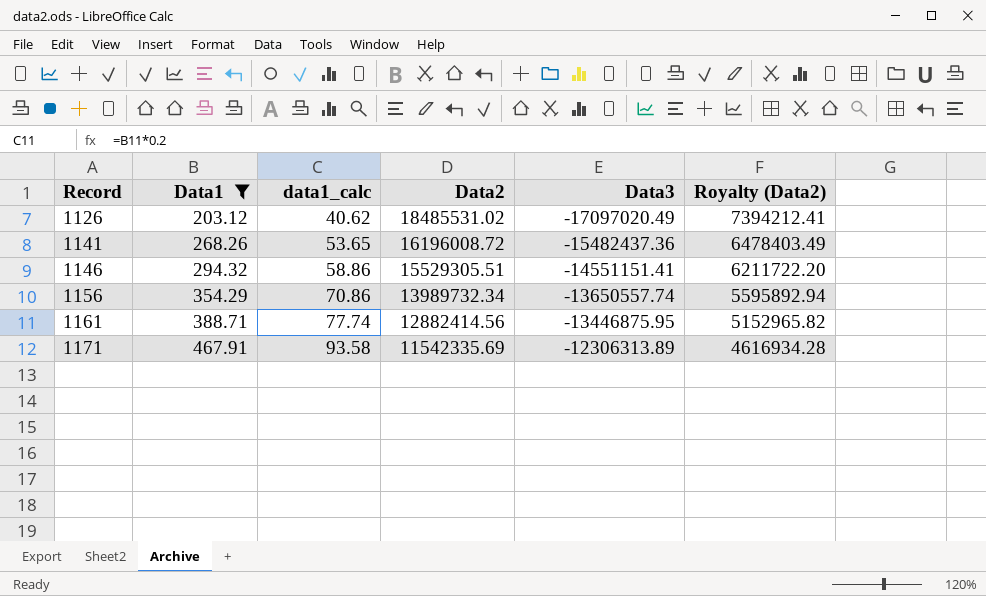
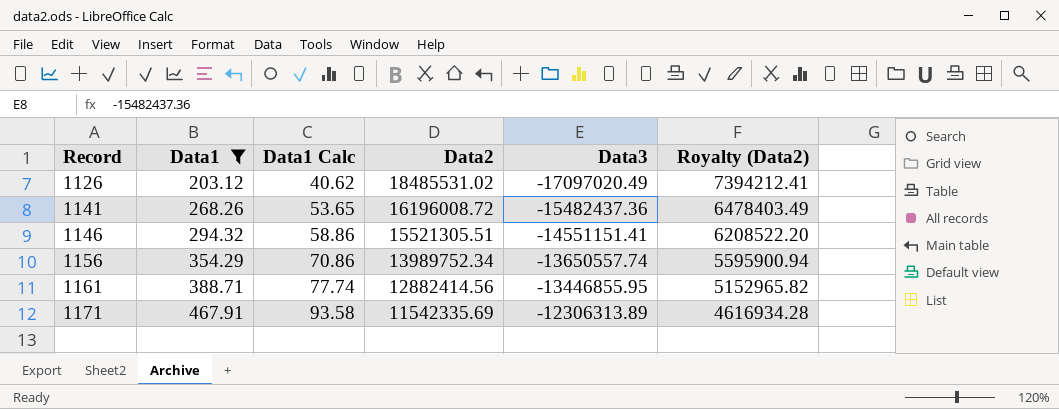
column name: data1_calc -> Data1 Calc
1146 | Data2: 15529305.51 -> 15521305.51
1146 | Royalty (Data2): 6211722.20 -> 6208522.20
1156 | Data2: 13989732.34 -> 13989752.34
1156 | Royalty (Data2): 5595892.94 -> 5595900.94
1161 | Data3: -13446875.95 -> -13446855.95

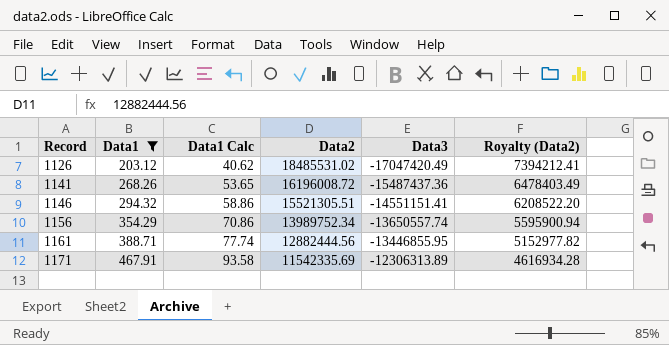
1126 | Data3: -17097020.49 -> -17047420.49
1141 | Data3: -15482437.36 -> -15487437.36
1161 | Data2: 12882414.56 -> 12882444.56
1161 | Royalty (Data2): 5152965.82 -> 5152977.82

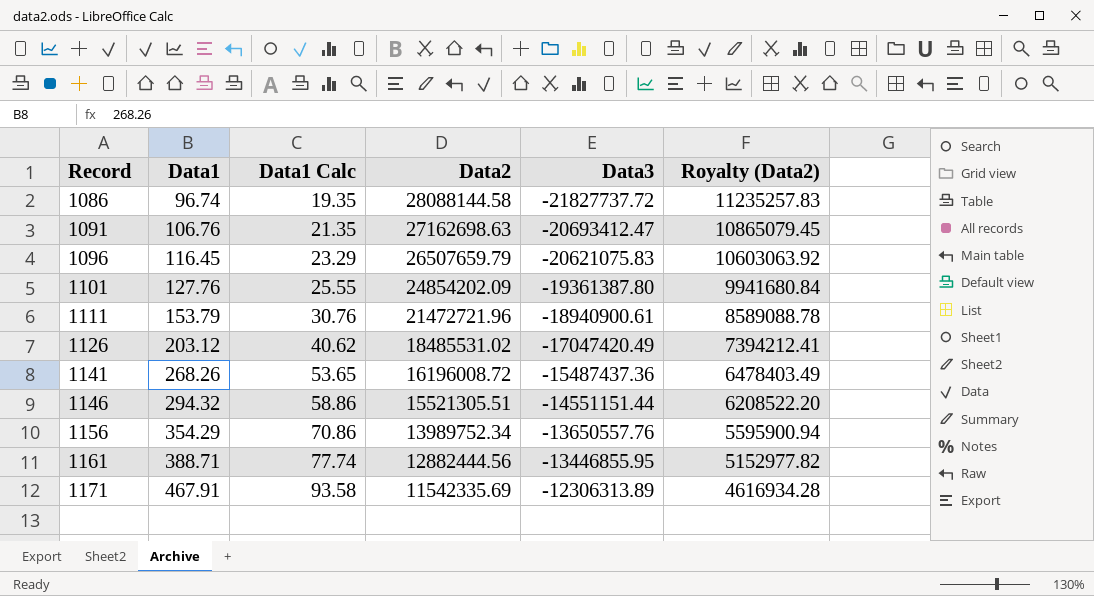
filter: Data1 >= 203.12 -> none
1146 | Data3: -14551151.41 -> -14551151.44
1156 | Data3: -13650557.74 -> -13650557.76

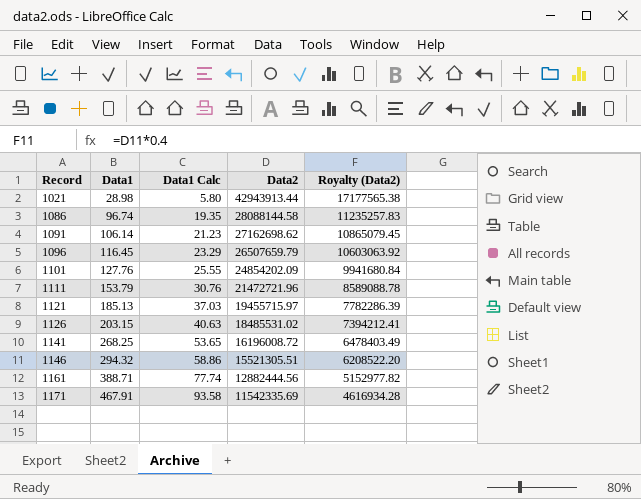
column Data3 | position: 5 -> none
row 1156: 354.29 | 70.86 | 13989752.34 | -13650557.76 | 5595900.94 -> none
row 1021: none -> 28.98 | 5.80 | 42943913.44 | 17177565.38
1091 | Data1: 106.76 -> 106.14
1091 | Data1 Calc: 21.35 -> 21.23
1091 | Data2: 27162698.63 -> 27162698.62
row 1121: none -> 185.13 | 37.03 | 19455715.97 | 7782286.39
1126 | Data1: 203.12 -> 203.15
1126 | Data1 Calc: 40.62 -> 40.63
1141 | Data1: 268.26 -> 268.25

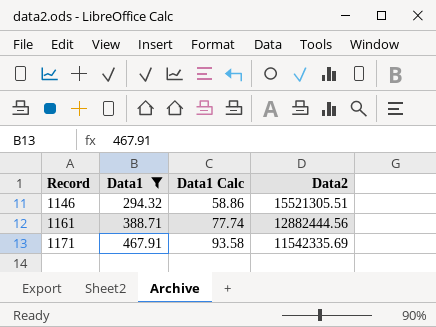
filter: none -> Data1 >= 294.32
column Royalty (Data2) | formula: [Data2] * 0.4 -> none

